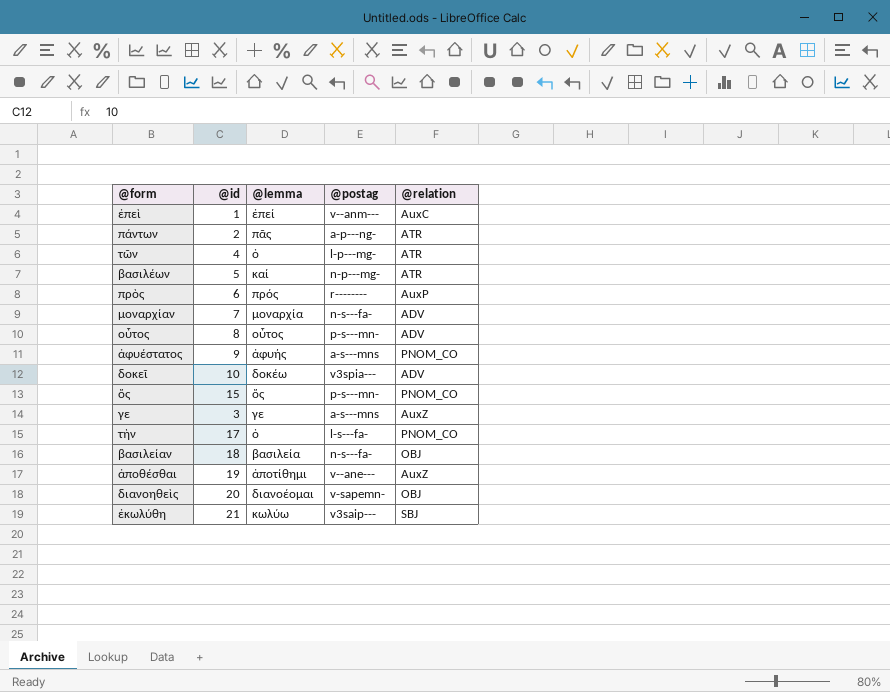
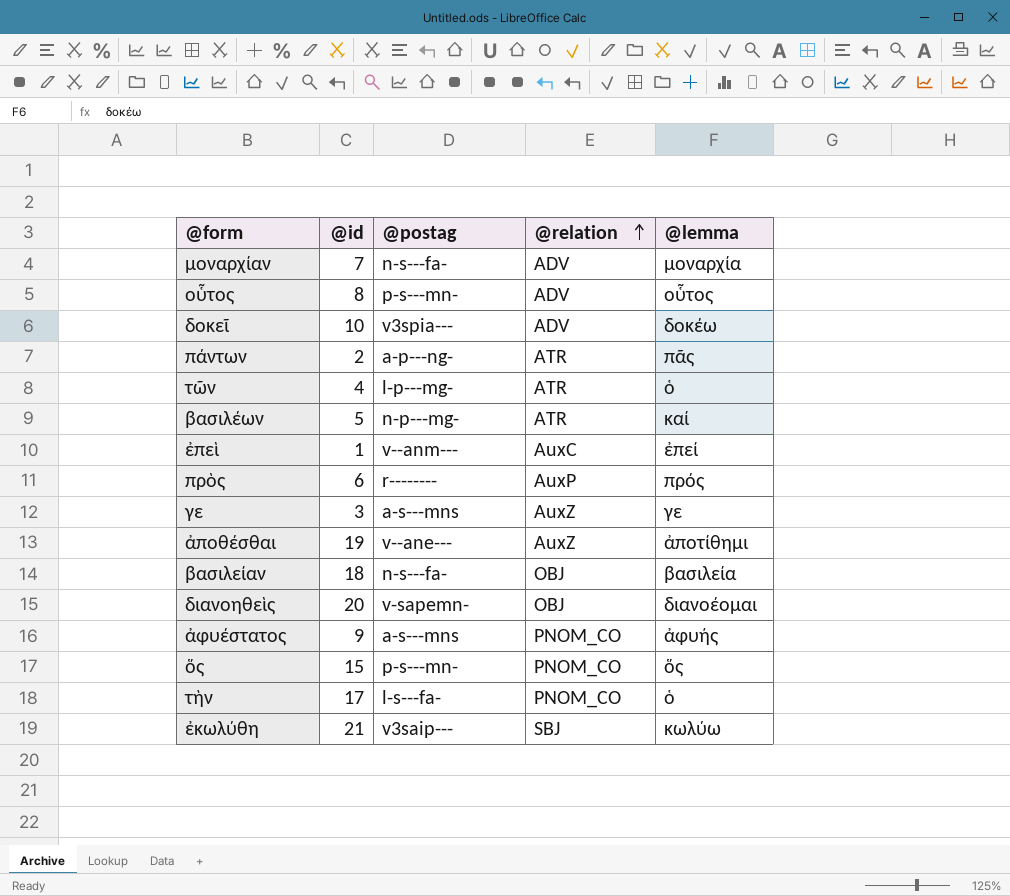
row order: none -> @relation ascending
column @lemma | position: 3 -> 5

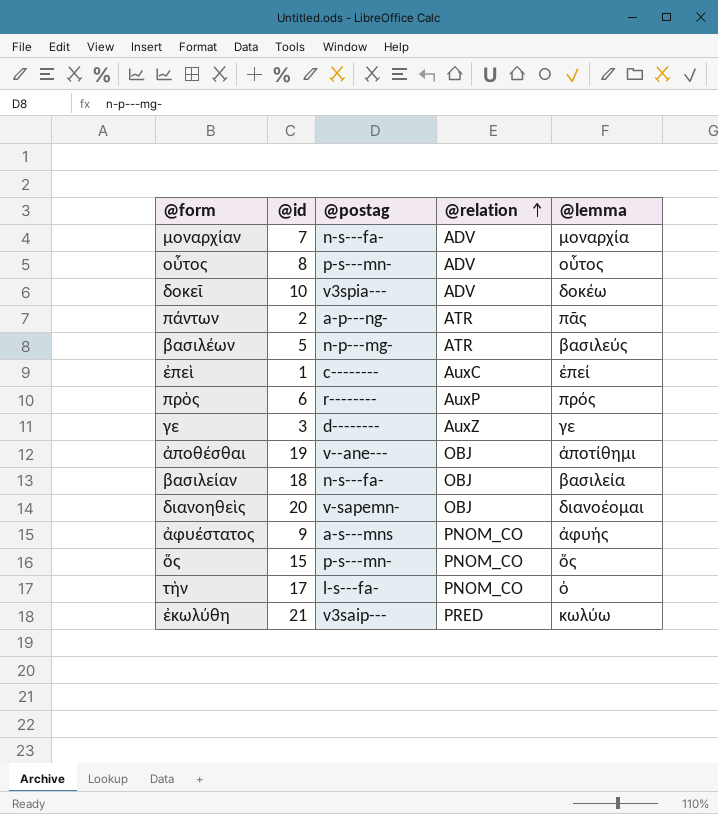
row τῶν: 4 | l-p---mg- | ATR | ὁ -> none
βασιλέων | @lemma: καί -> βασιλεύς
ἐπεὶ | @postag: v--anm--- -> c--------
γε | @postag: a-s---mns -> d--------
ἀποθέσθαι | @relation: AuxZ -> OBJ
ἐκωλύθη | @relation: SBJ -> PRED

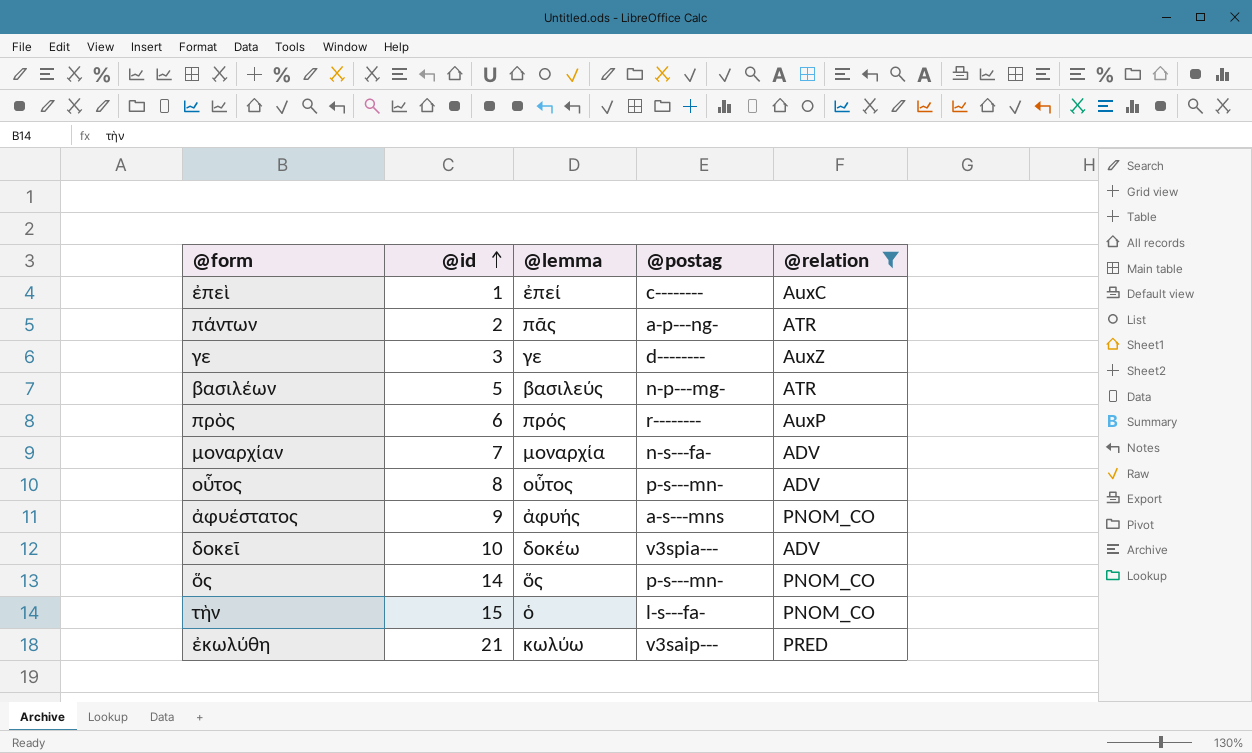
filter: none -> @relation != OBJ
row order: @relation ascending -> @id ascending
column @lemma | position: 5 -> 3
ὅς | @id: 15 -> 14
τὴν | @id: 17 -> 15

